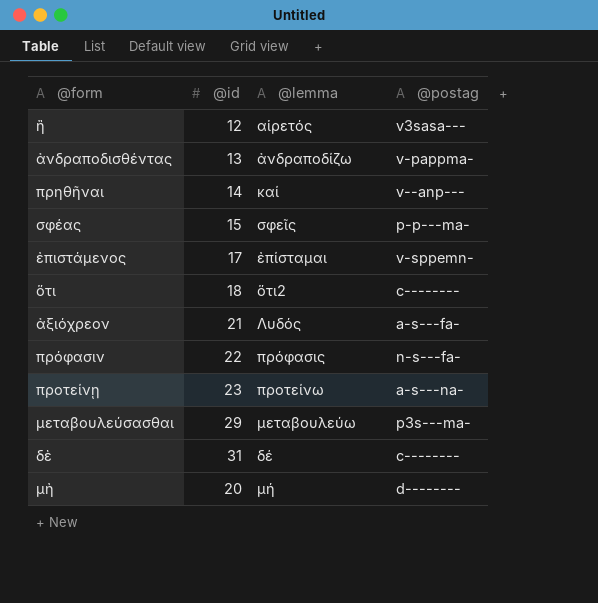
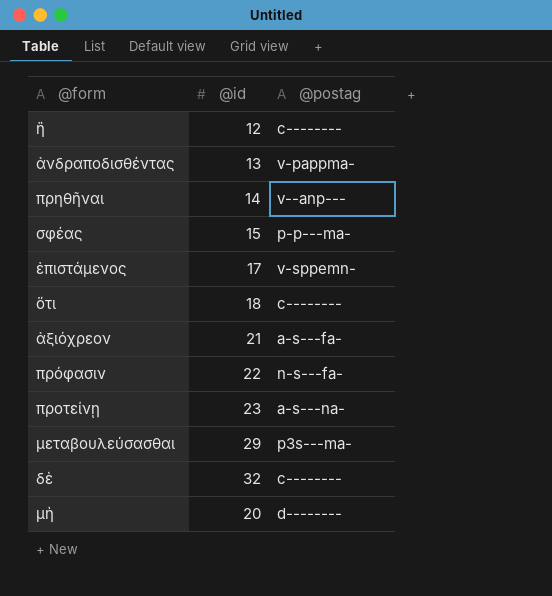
column @lemma | position: 3 -> none
ἢ | @postag: v3sasa--- -> c--------
δὲ | @id: 31 -> 32

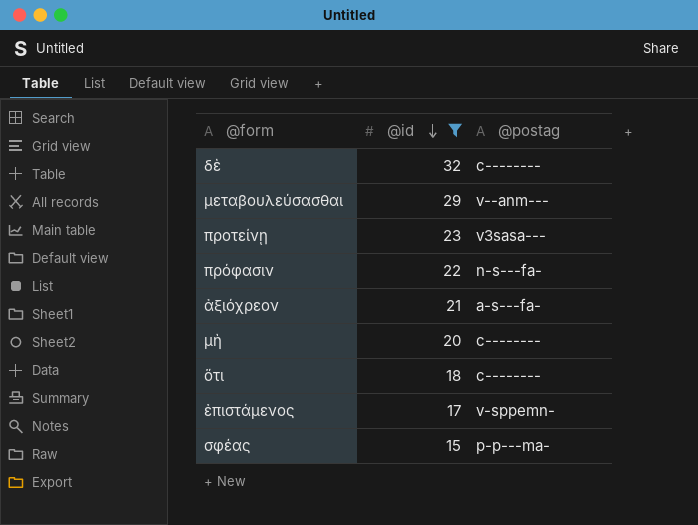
filter: none -> @id >= 15
row order: none -> @id descending
μεταβουλεύσασθαι | @postag: p3s---ma- -> v--anm---
προτείνῃ | @postag: a-s---na- -> v3sasa---
μὴ | @postag: d-------- -> c--------

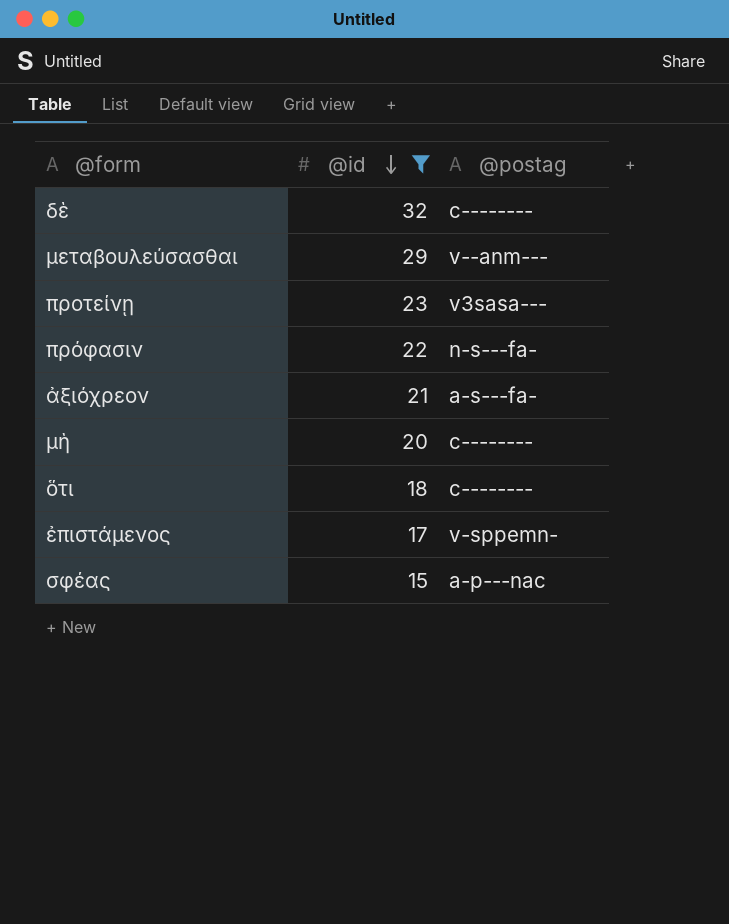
σφέας | @postag: p-p---ma- -> a-p---nac

